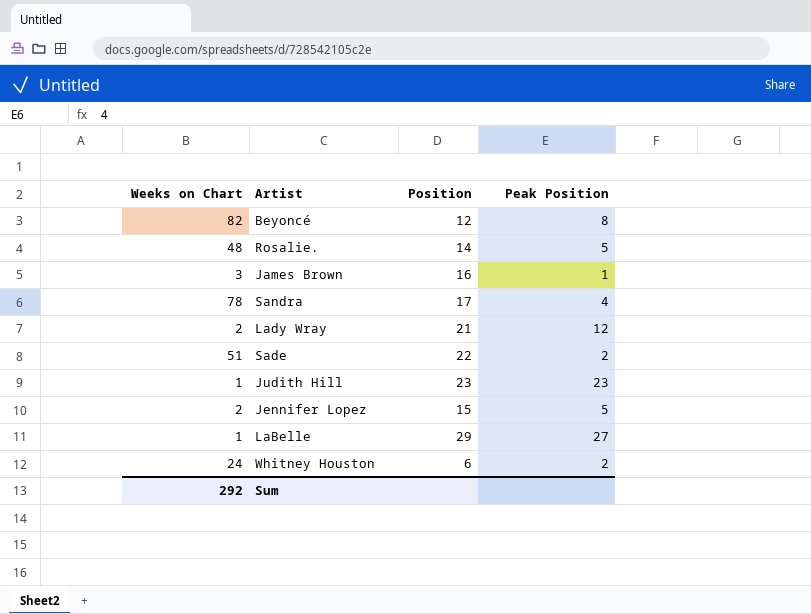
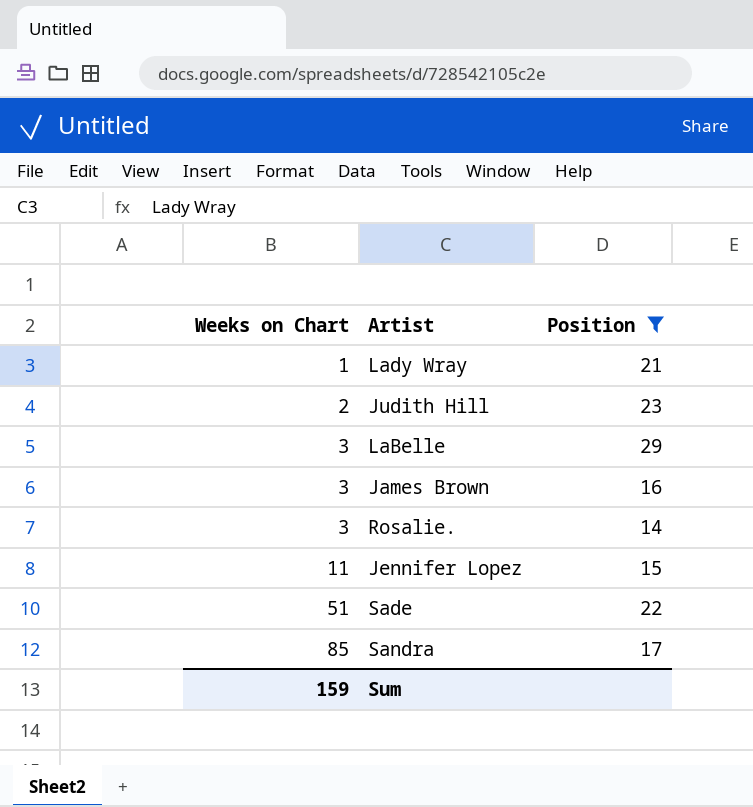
filter: none -> Position >= 14
row order: none -> Weeks on Chart ascending
column Peak Position | position: 4 -> none
Lady Wray | Weeks on Chart: 2 -> 1
Judith Hill | Weeks on Chart: 1 -> 2
LaBelle | Weeks on Chart: 1 -> 3
Rosalie. | Weeks on Chart: 48 -> 3
Jennifer Lopez | Weeks on Chart: 2 -> 11
Sandra | Weeks on Chart: 78 -> 85
Sum | Weeks on Chart: 292 -> 159

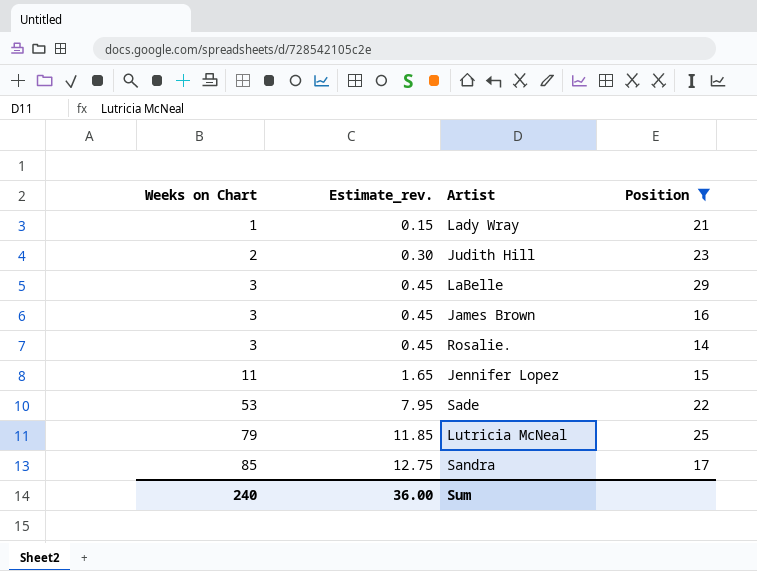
column Estimate_rev. | formula: none -> [Weeks on Chart] * 0.15
Sade | Weeks on Chart: 51 -> 53
row Lutricia McNeal: none -> 79 | 11.85 | 25
Sum | Weeks on Chart: 159 -> 240

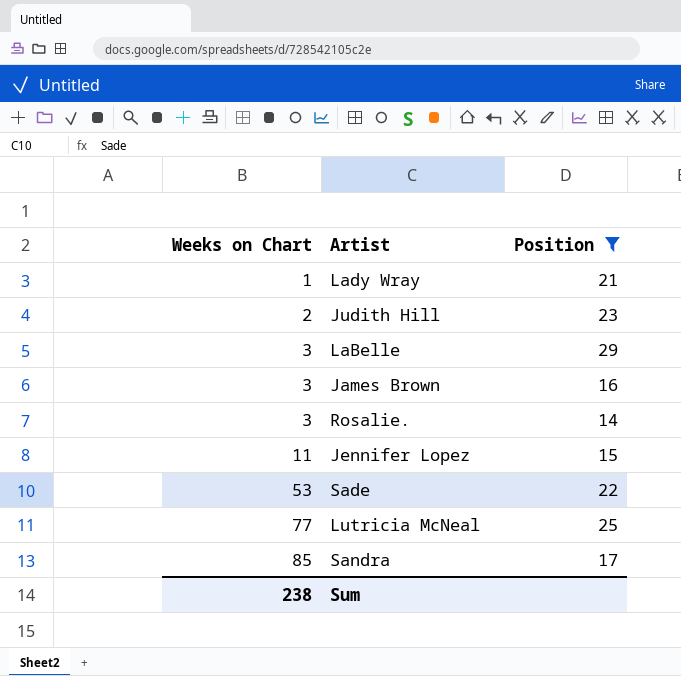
column Estimate_rev. | formula: [Weeks on Chart] * 0.15 -> none
Lutricia McNeal | Weeks on Chart: 79 -> 77
Sum | Weeks on Chart: 240 -> 238

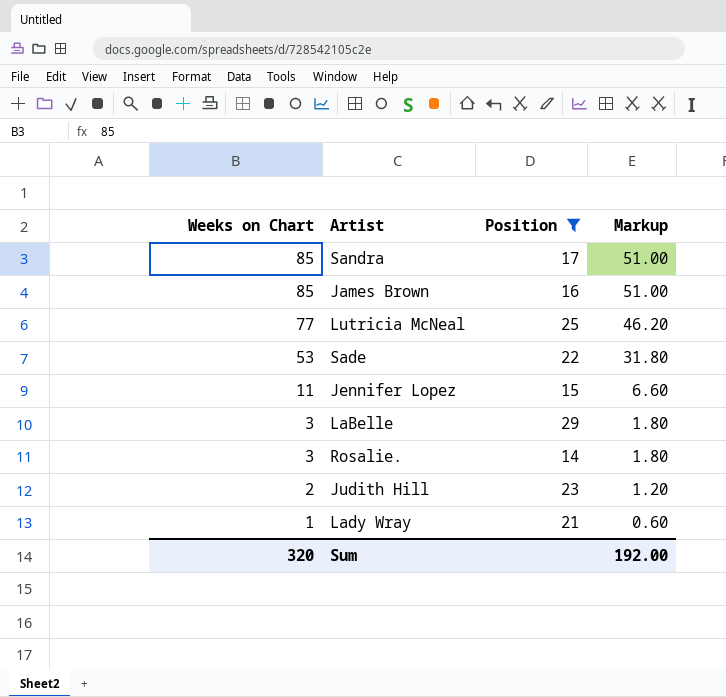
row order: Weeks on Chart ascending -> Weeks on Chart descending
column Markup | formula: none -> [Weeks on Chart] * 0.6
James Brown | Weeks on Chart: 3 -> 85
Sum | Weeks on Chart: 238 -> 320

